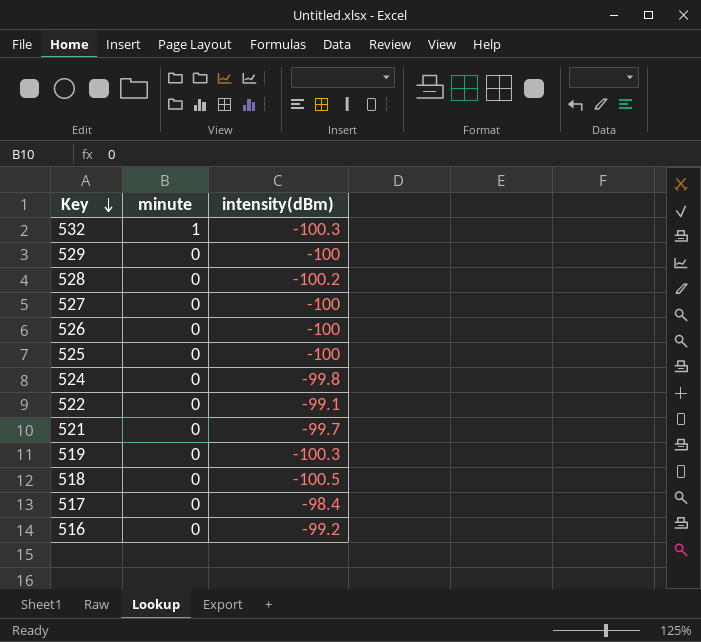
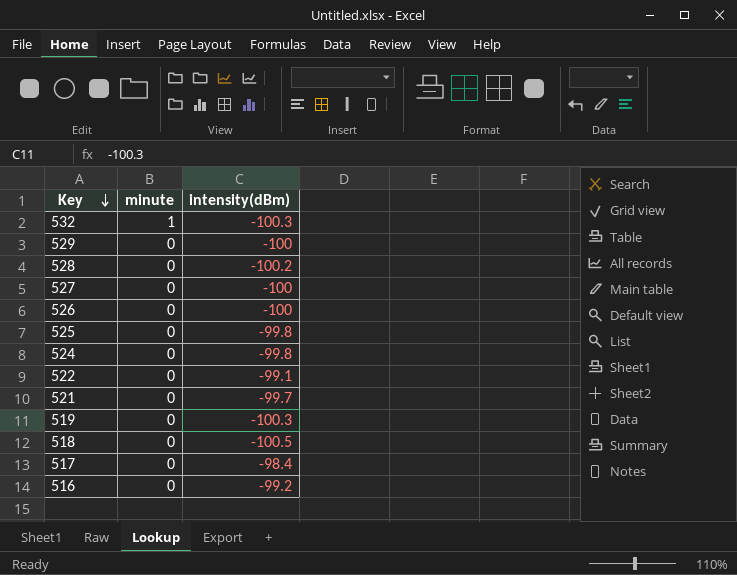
525 | intensity(dBm): -100 -> -99.8

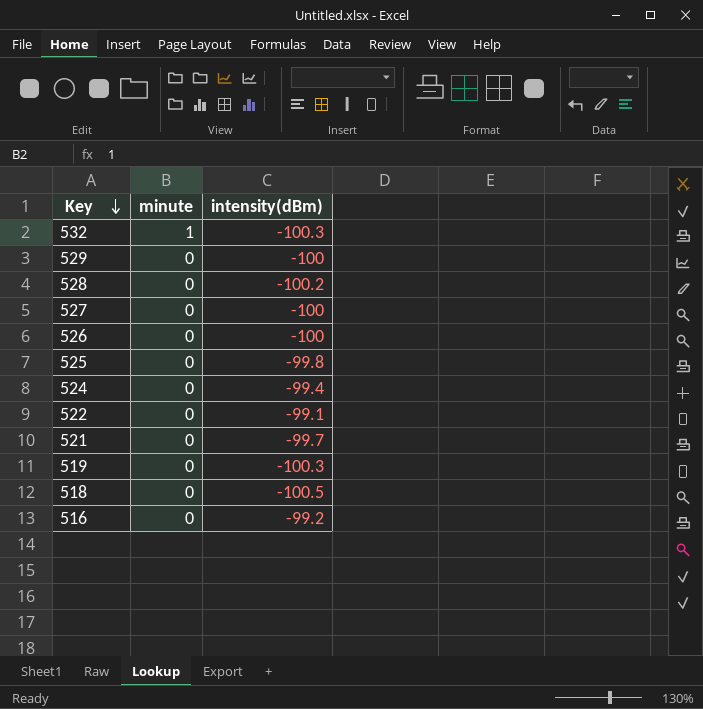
row 517: 0 | -98.4 -> none
524 | intensity(dBm): -99.8 -> -99.4

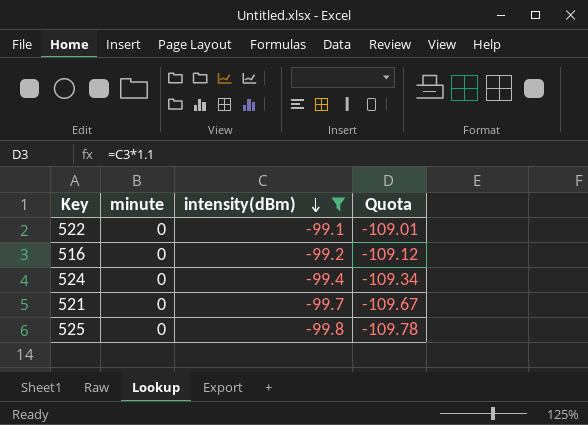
filter: none -> intensity(dBm) >= -99.8
row order: Key descending -> intensity(dBm) descending
column Quota | formula: none -> [intensity(dBm)] * 1.1

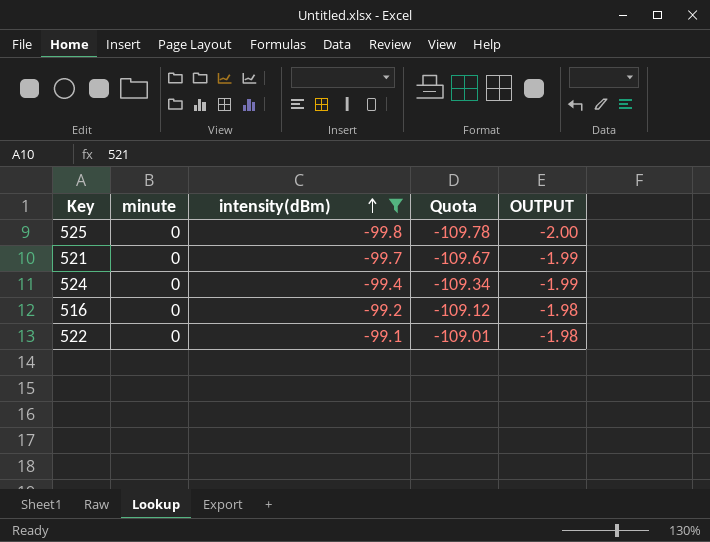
row order: intensity(dBm) descending -> intensity(dBm) ascending
column OUTPUT | formula: none -> [intensity(dBm)] * 0.02

